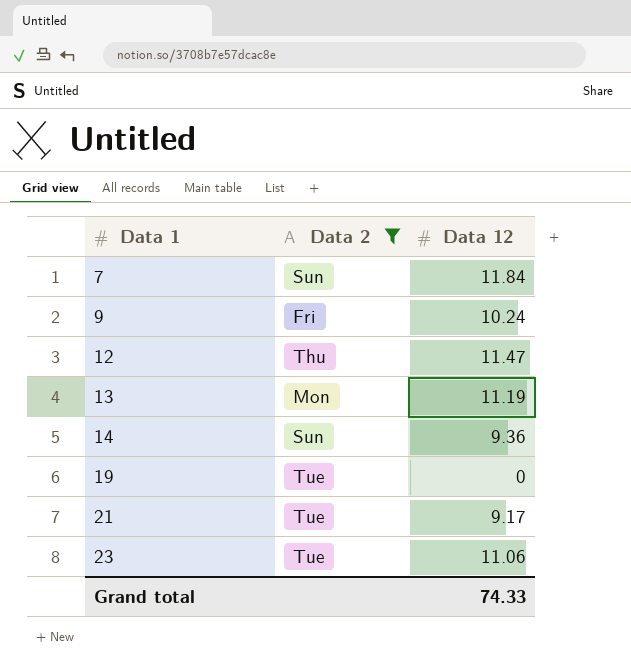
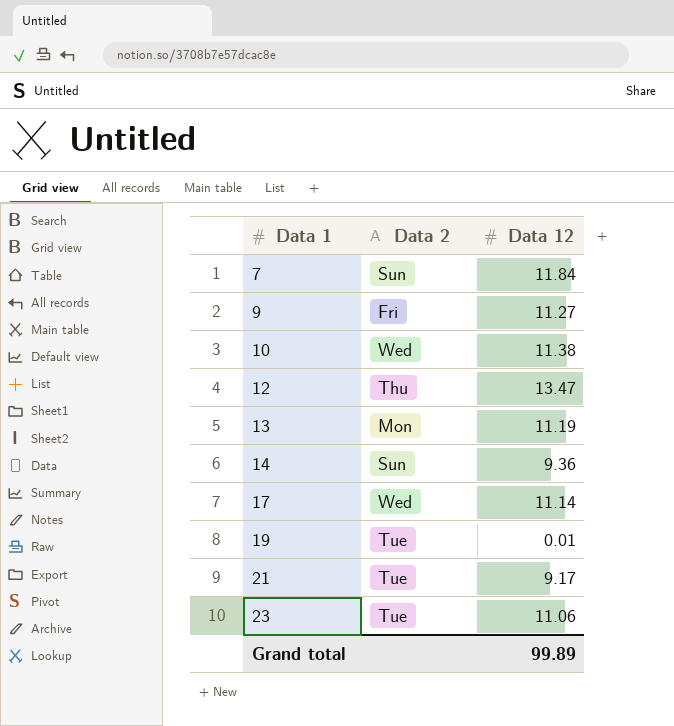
filter: Data 2 != Wed -> none
9 | Data 12: 10.24 -> 11.27
12 | Data 12: 11.47 -> 13.47
19 | Data 12: 0 -> 0.01
Grand total | Data 12: 74.33 -> 99.89

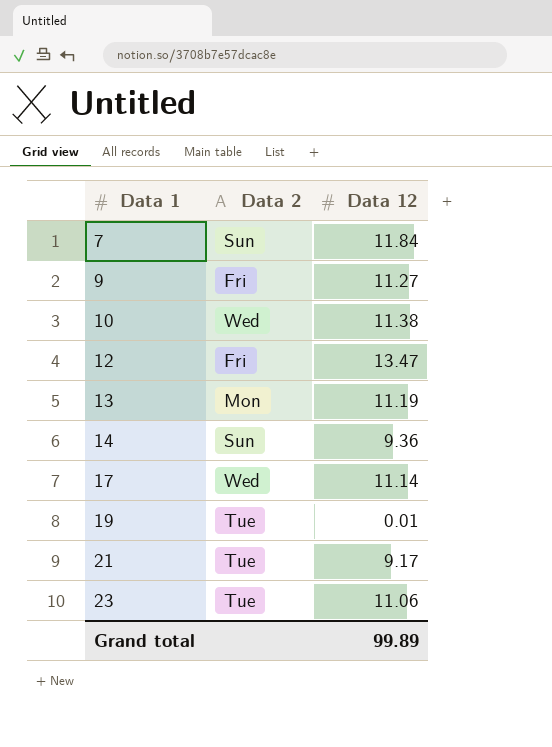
12 | Data 2: Thu -> Fri

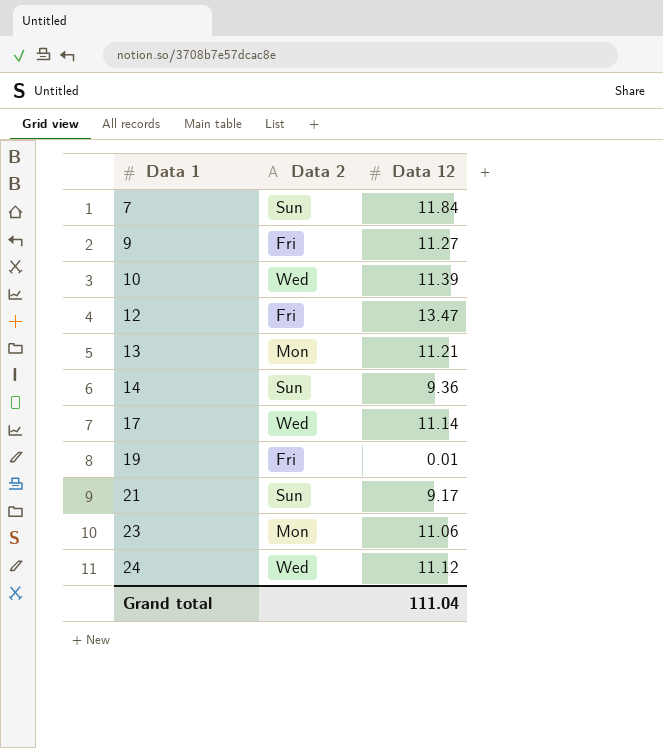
10 | Data 12: 11.38 -> 11.39
13 | Data 12: 11.19 -> 11.21
19 | Data 2: Tue -> Fri
21 | Data 2: Tue -> Sun
23 | Data 2: Tue -> Mon
row 24: none -> Wed | 11.12
Grand total | Data 12: 99.89 -> 111.04

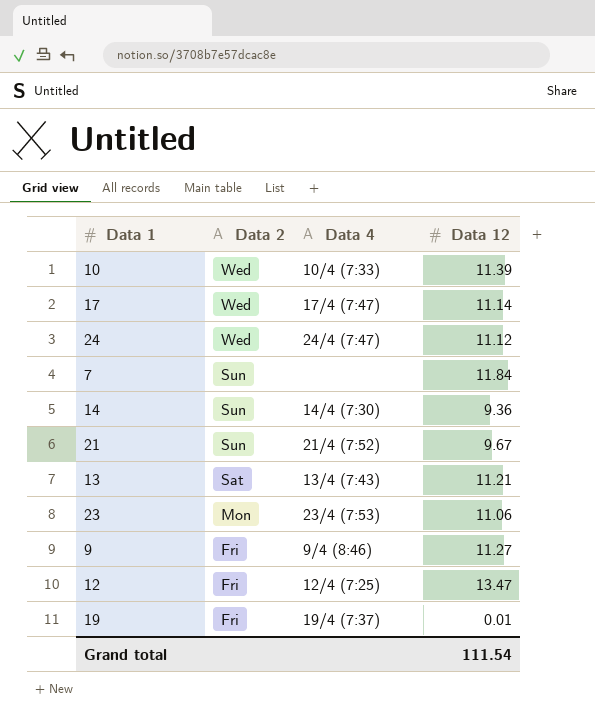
row order: Data 1 ascending -> Data 2 descending
column Data 4 | position: none -> 3
21 | Data 12: 9.17 -> 9.67
13 | Data 2: Mon -> Sat
Grand total | Data 12: 111.04 -> 111.54

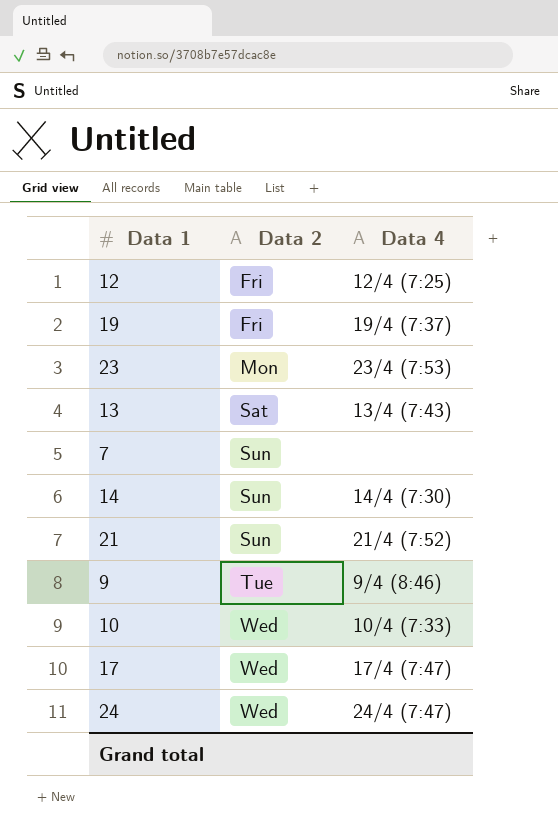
row order: Data 2 descending -> Data 2 ascending
column Data 12 | position: 4 -> none
9 | Data 2: Fri -> Tue

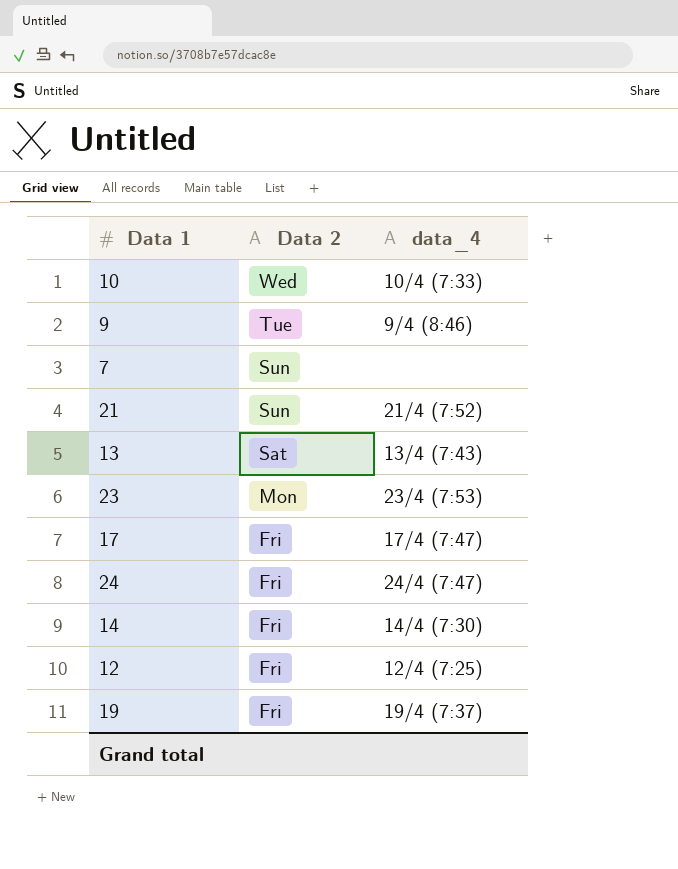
row order: Data 2 ascending -> Data 2 descending
column name: Data 4 -> data_4
17 | Data 2: Wed -> Fri
24 | Data 2: Wed -> Fri
14 | Data 2: Sun -> Fri

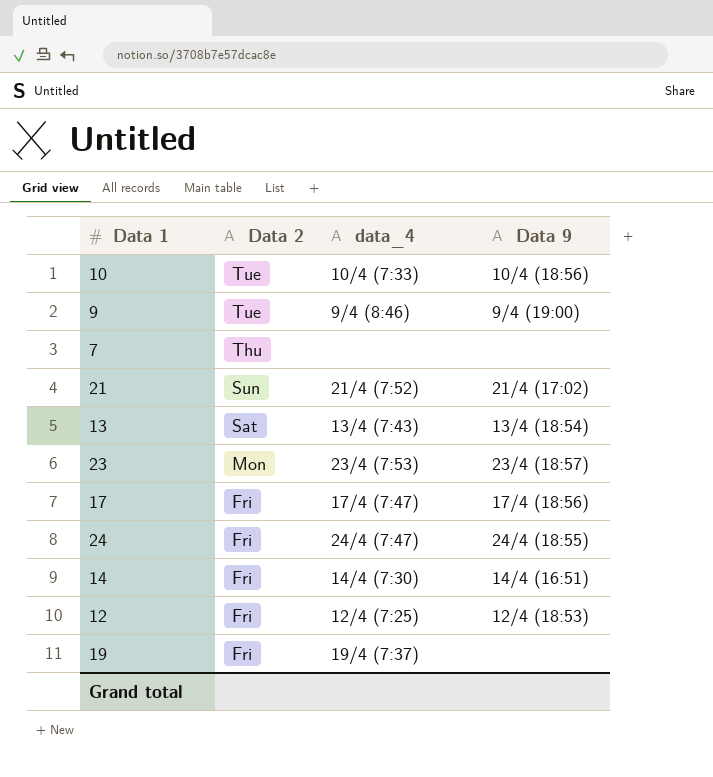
column Data 9 | position: none -> 4
10 | Data 2: Wed -> Tue
7 | Data 2: Sun -> Thu

